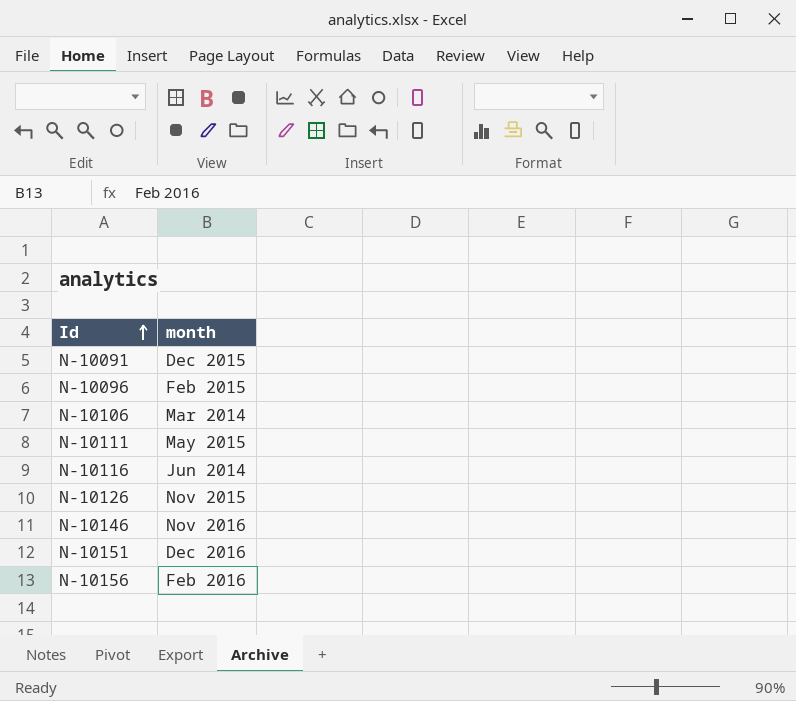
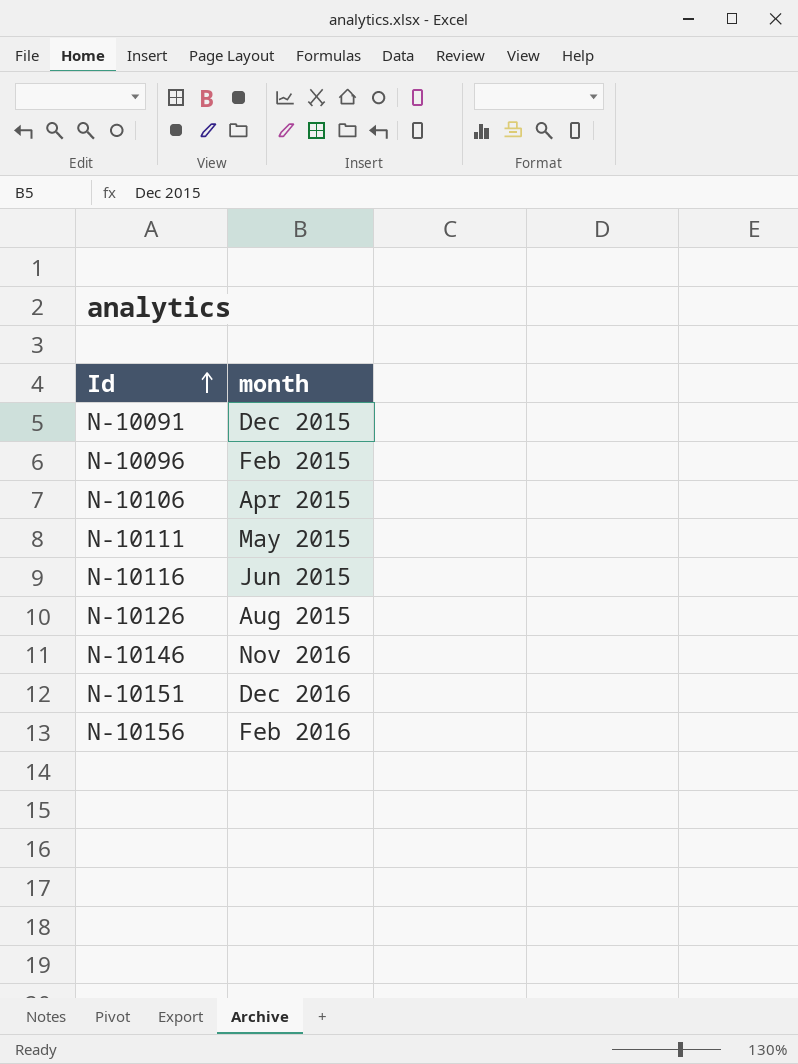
N-10106 | month: Mar 2014 -> Apr 2015
N-10116 | month: Jun 2014 -> Jun 2015
N-10126 | month: Nov 2015 -> Aug 2015

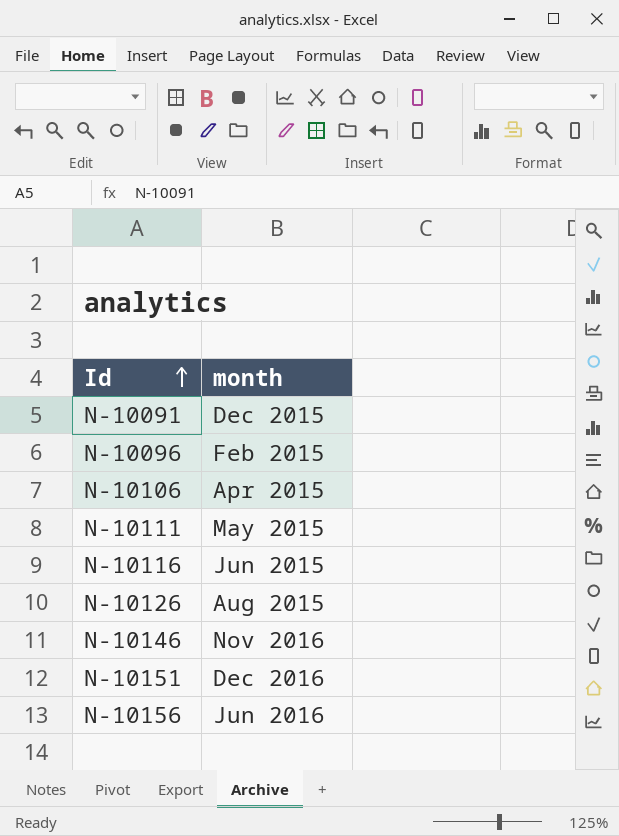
N-10156 | month: Feb 2016 -> Jun 2016

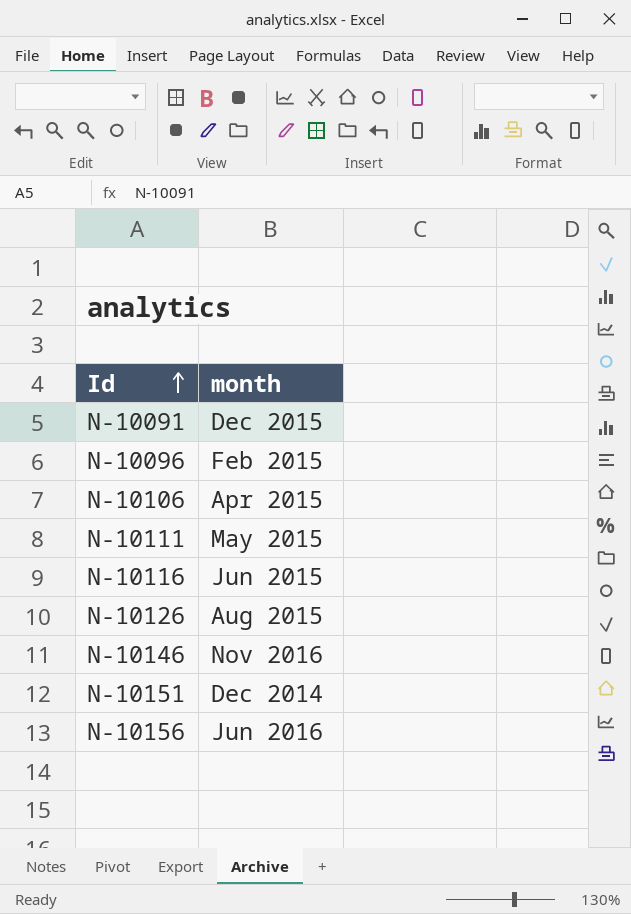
N-10151 | month: Dec 2016 -> Dec 2014

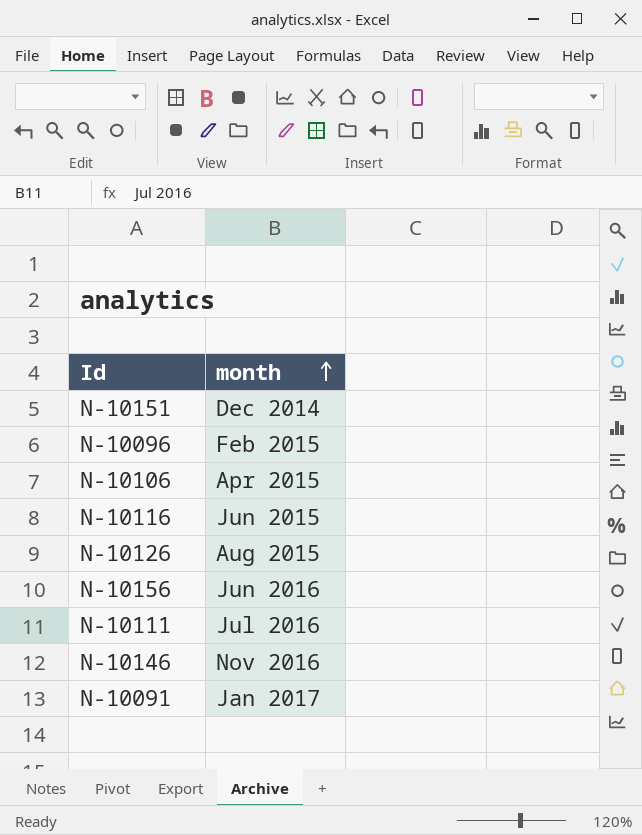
row order: Id ascending -> month ascending
N-10111 | month: May 2015 -> Jul 2016
N-10091 | month: Dec 2015 -> Jan 2017

